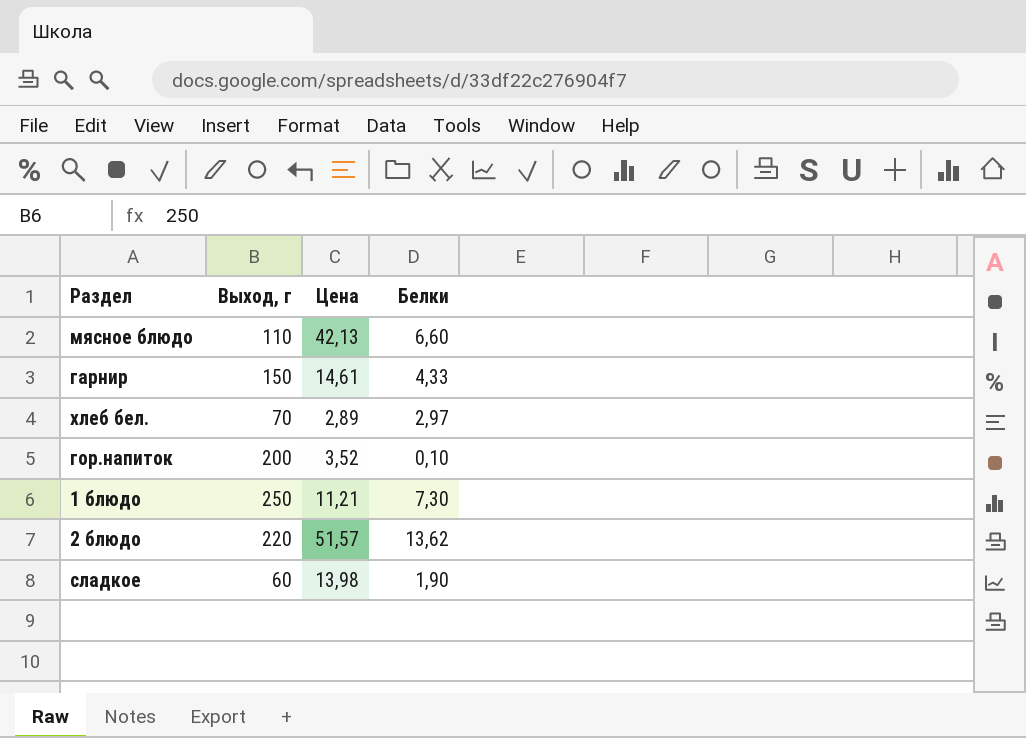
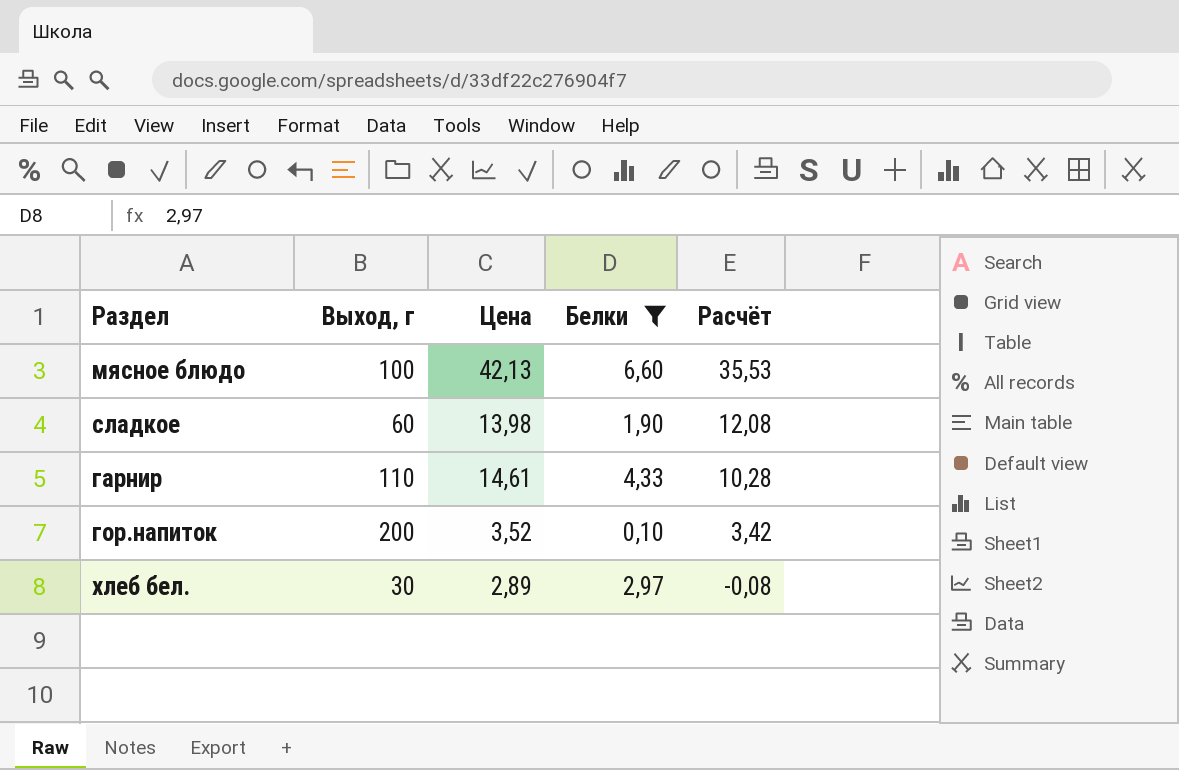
filter: none -> Белки <= 6,60
row order: none -> Расчёт descending
column Расчёт | formula: none -> [Цена] - [Белки]
мясное блюдо | Выход, г: 110 -> 100
гарнир | Выход, г: 150 -> 110
хлеб бел. | Выход, г: 70 -> 30

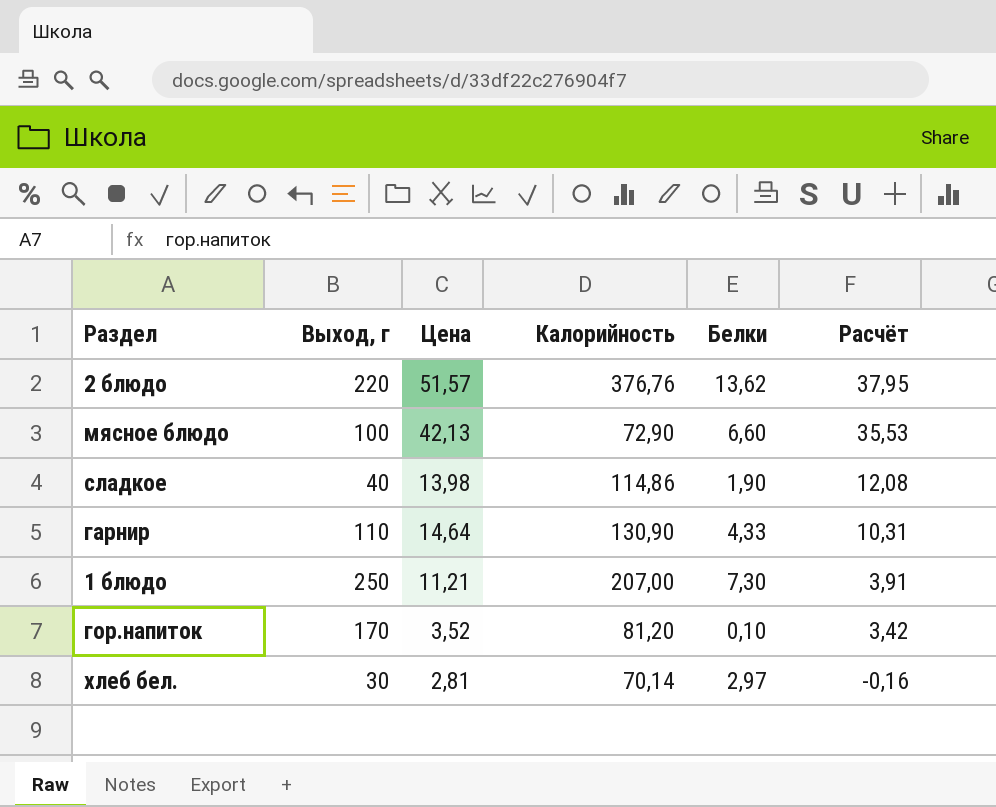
filter: Белки <= 6,60 -> none
column Калорийность | position: none -> 4
сладкое | Выход, г: 60 -> 40
гарнир | Цена: 14,61 -> 14,64
гарнир | Расчёт: 10,28 -> 10,31
гор.напиток | Выход, г: 200 -> 170
хлеб бел. | Цена: 2,89 -> 2,81
хлеб бел. | Расчёт: -0,08 -> -0,16

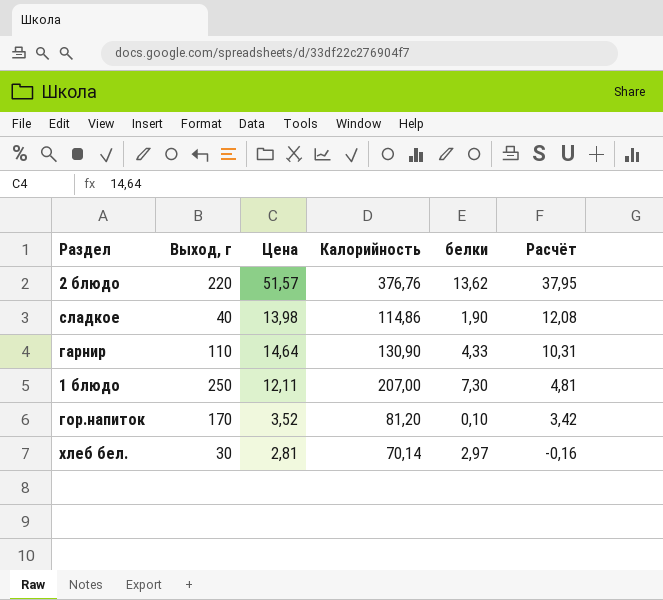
column name: Белки -> белки
row мясное блюдо: 100 | 42,13 | 72,90 | 6,60 | 35,53 -> none
1 блюдо | Цена: 11,21 -> 12,11
1 блюдо | Расчёт: 3,91 -> 4,81

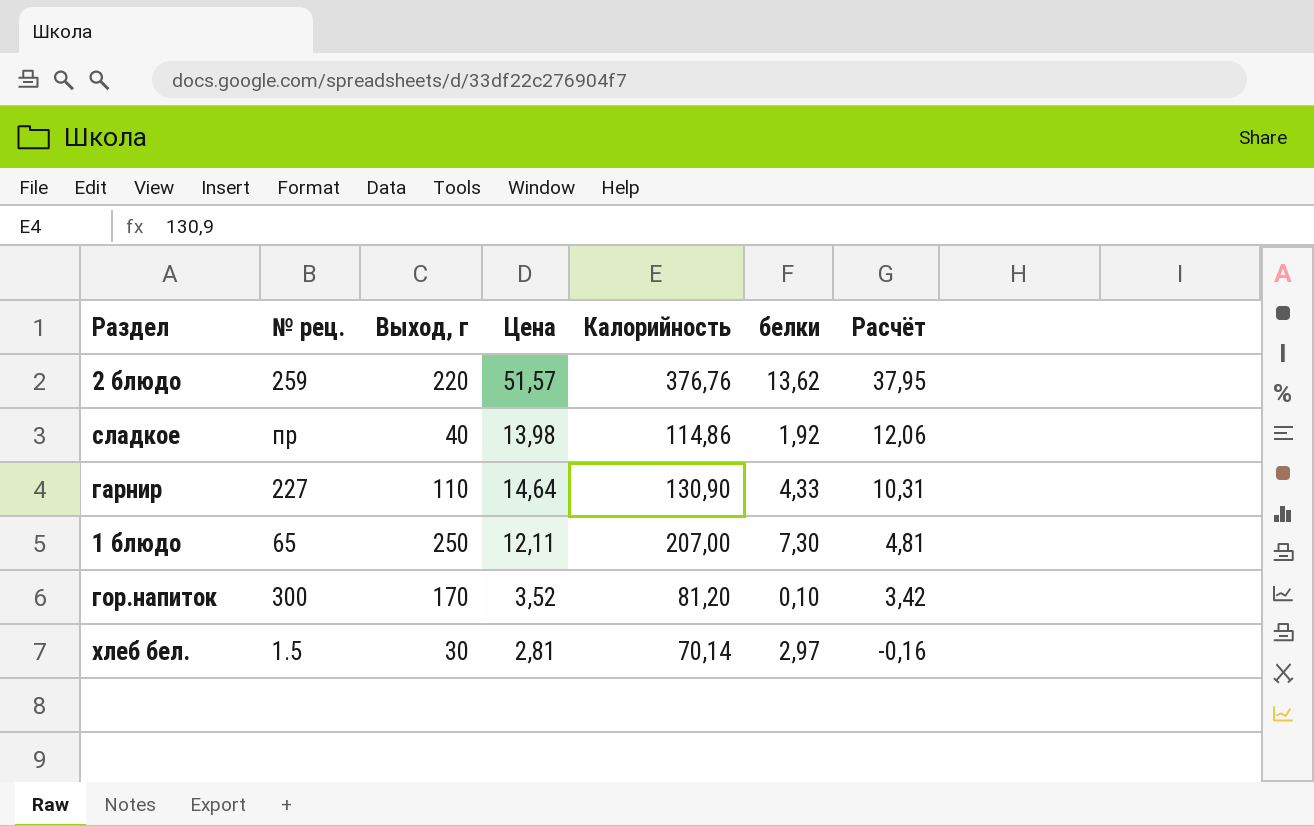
column № рец. | position: none -> 2
сладкое | белки: 1,90 -> 1,92
сладкое | Расчёт: 12,08 -> 12,06

